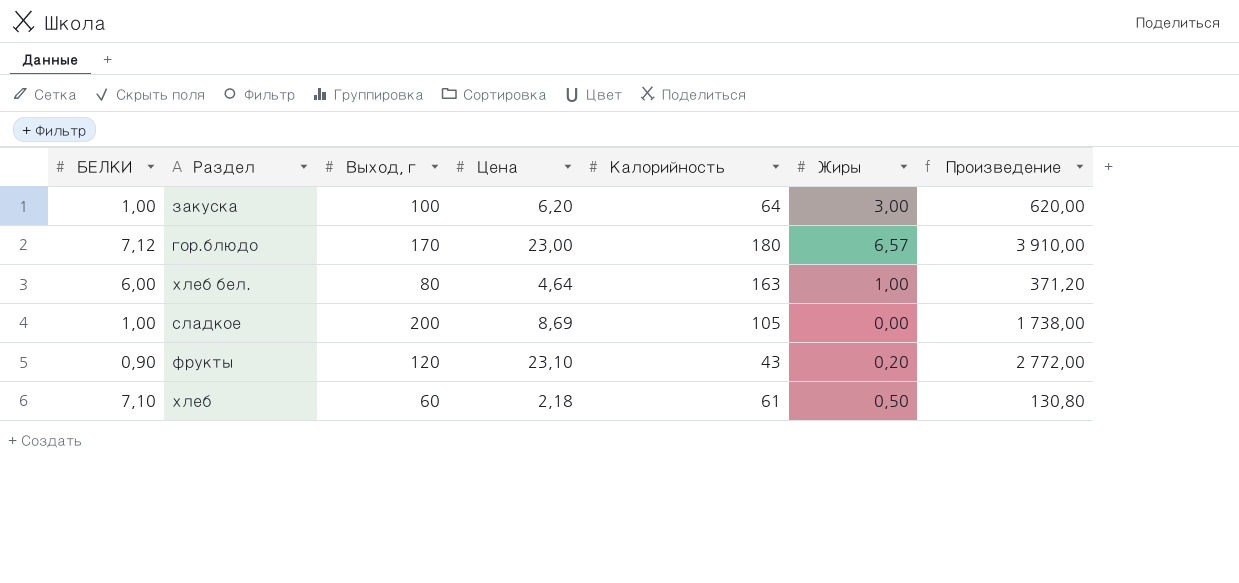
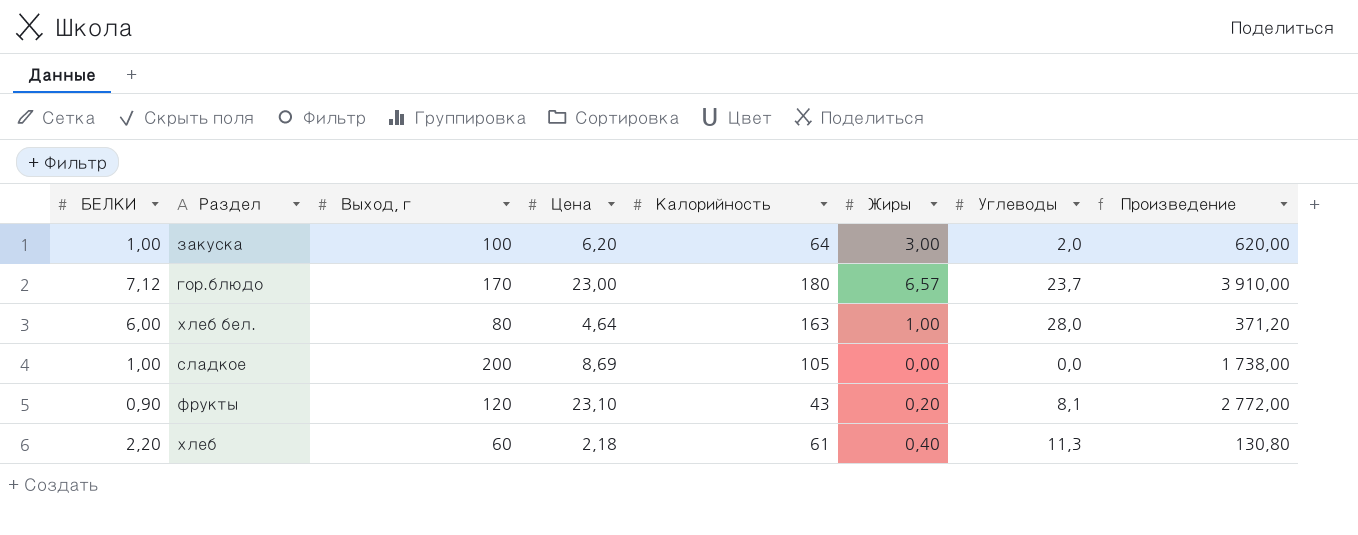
column Углеводы | position: none -> 7
хлеб | БЕЛКИ: 7,10 -> 2,20
хлеб | Жиры: 0,50 -> 0,40

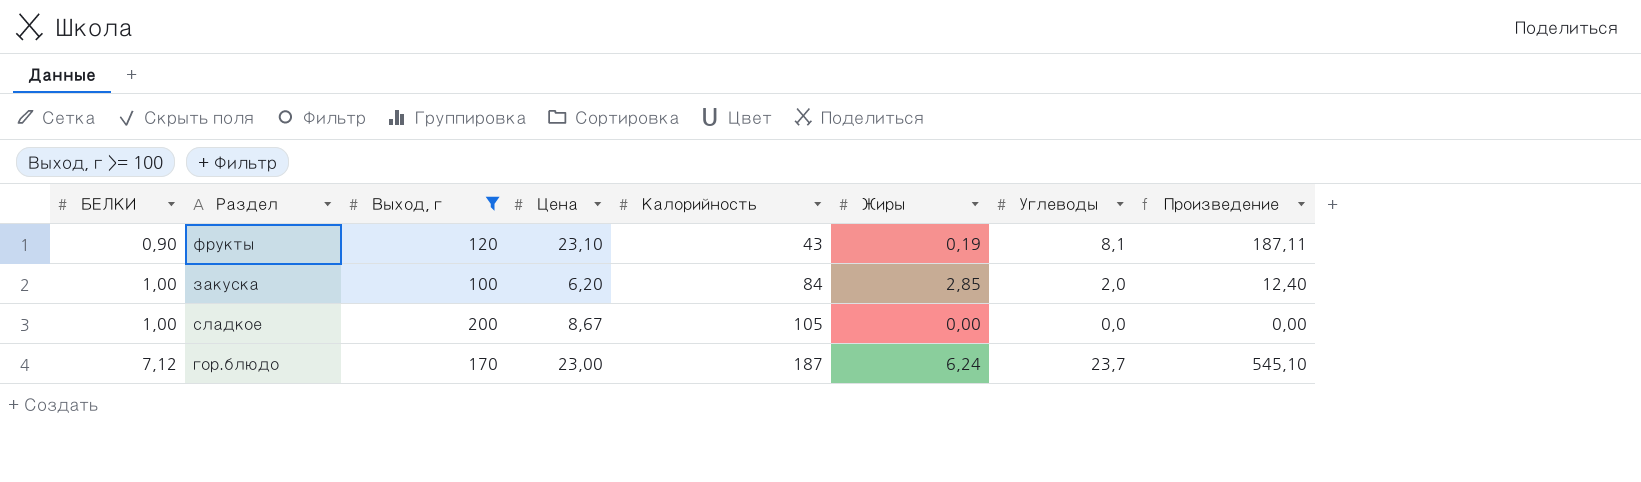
filter: none -> Выход, г >= 100
row order: none -> БЕЛКИ ascending
column Произведение | formula: [Выход, г] * [Цена] -> [Цена] * [Углеводы]
фрукты | Жиры: 0,20 -> 0,19
закуска | Калорийность: 64 -> 84
закуска | Жиры: 3,00 -> 2,85
сладкое | Цена: 8,69 -> 8,67
гор.блюдо | Калорийность: 180 -> 187
гор.блюдо | Жиры: 6,57 -> 6,24

